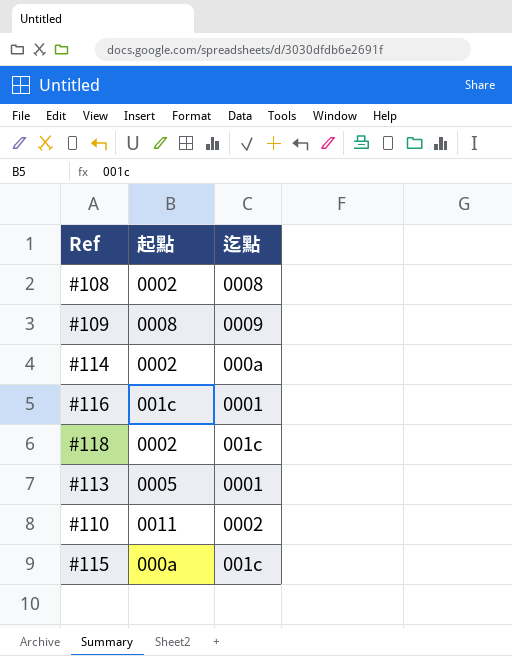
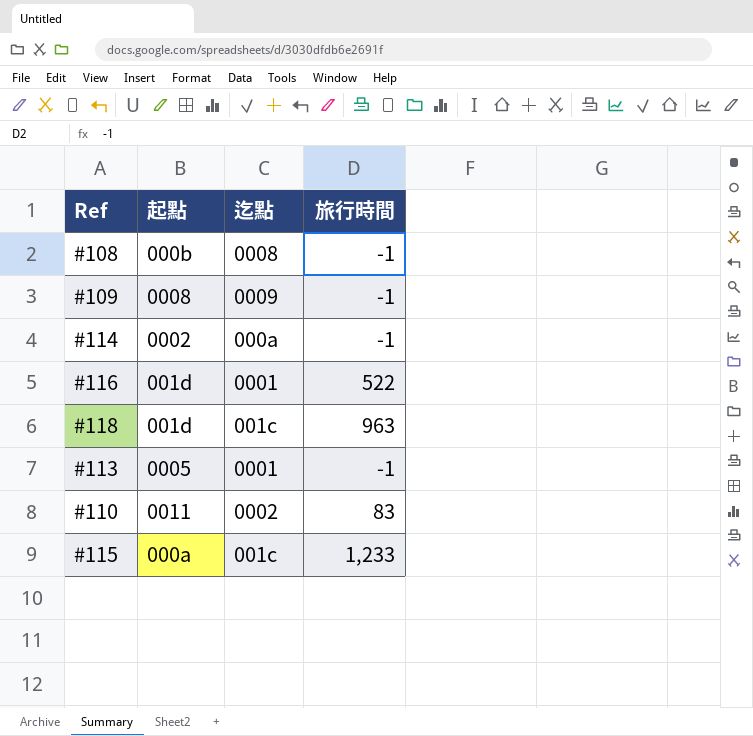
column 旅行時間 | position: none -> 4
#108 | 起點: 0002 -> 000b
#116 | 起點: 001c -> 001d
#118 | 起點: 0002 -> 001d

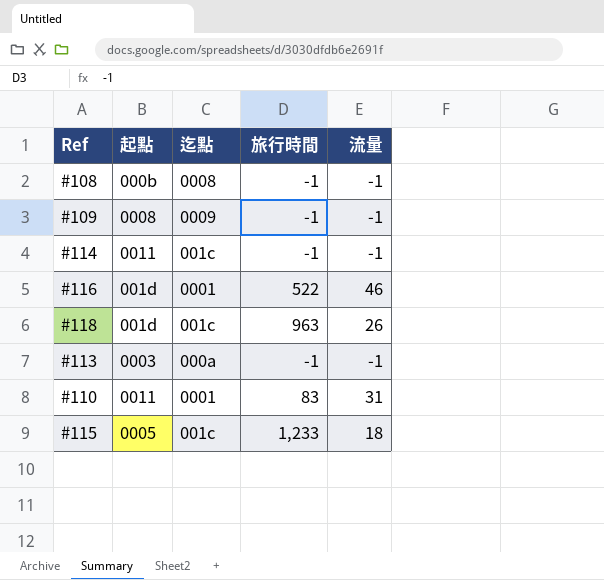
column 流量 | position: none -> 5
#114 | 起點: 0002 -> 0011
#114 | 迄點: 000a -> 001c
#113 | 起點: 0005 -> 0003
#113 | 迄點: 0001 -> 000a
#110 | 迄點: 0002 -> 0001
#115 | 起點: 000a -> 0005

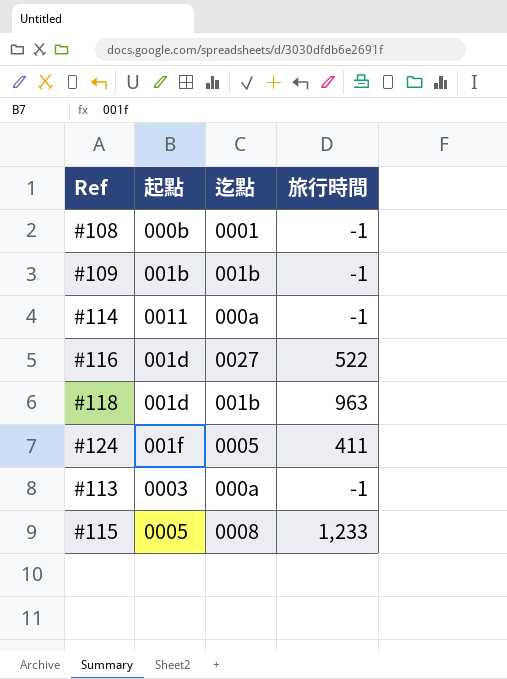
column 流量 | position: 5 -> none
row #110: 0011 | 0001 | 83 | 31 -> none
#108 | 迄點: 0008 -> 0001
#109 | 起點: 0008 -> 001b
#109 | 迄點: 0009 -> 001b
#114 | 迄點: 001c -> 000a
#116 | 迄點: 0001 -> 0027
#118 | 迄點: 001c -> 001b
row #124: none -> 001f | 0005 | 411
#115 | 迄點: 001c -> 0008

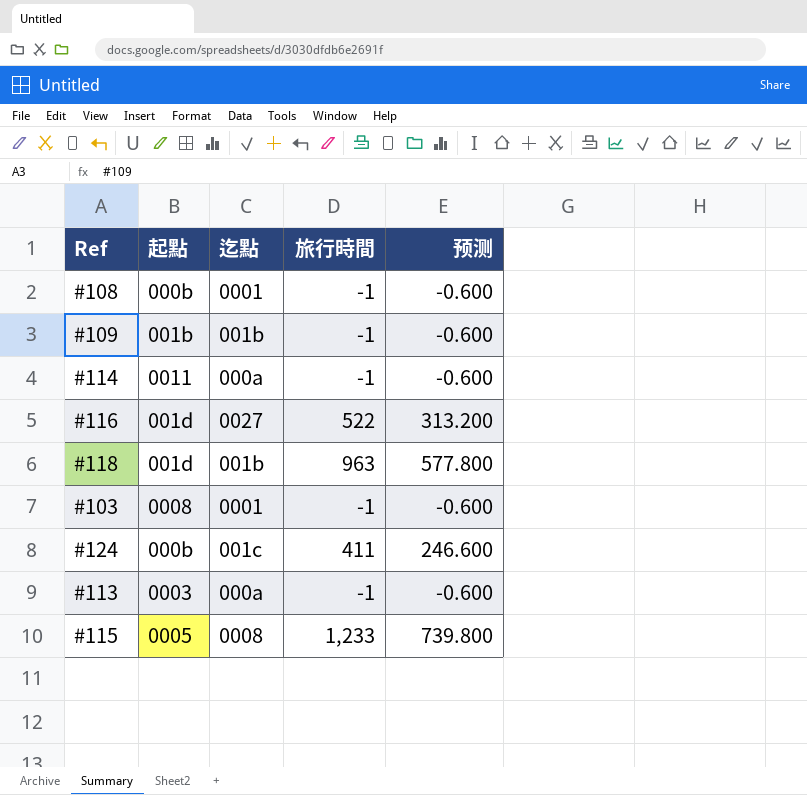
column 预测 | formula: none -> [旅行時間] * 0.6
row #103: none -> 0008 | 0001 | -1 | -0.600
#124 | 起點: 001f -> 000b
#124 | 迄點: 0005 -> 001c

